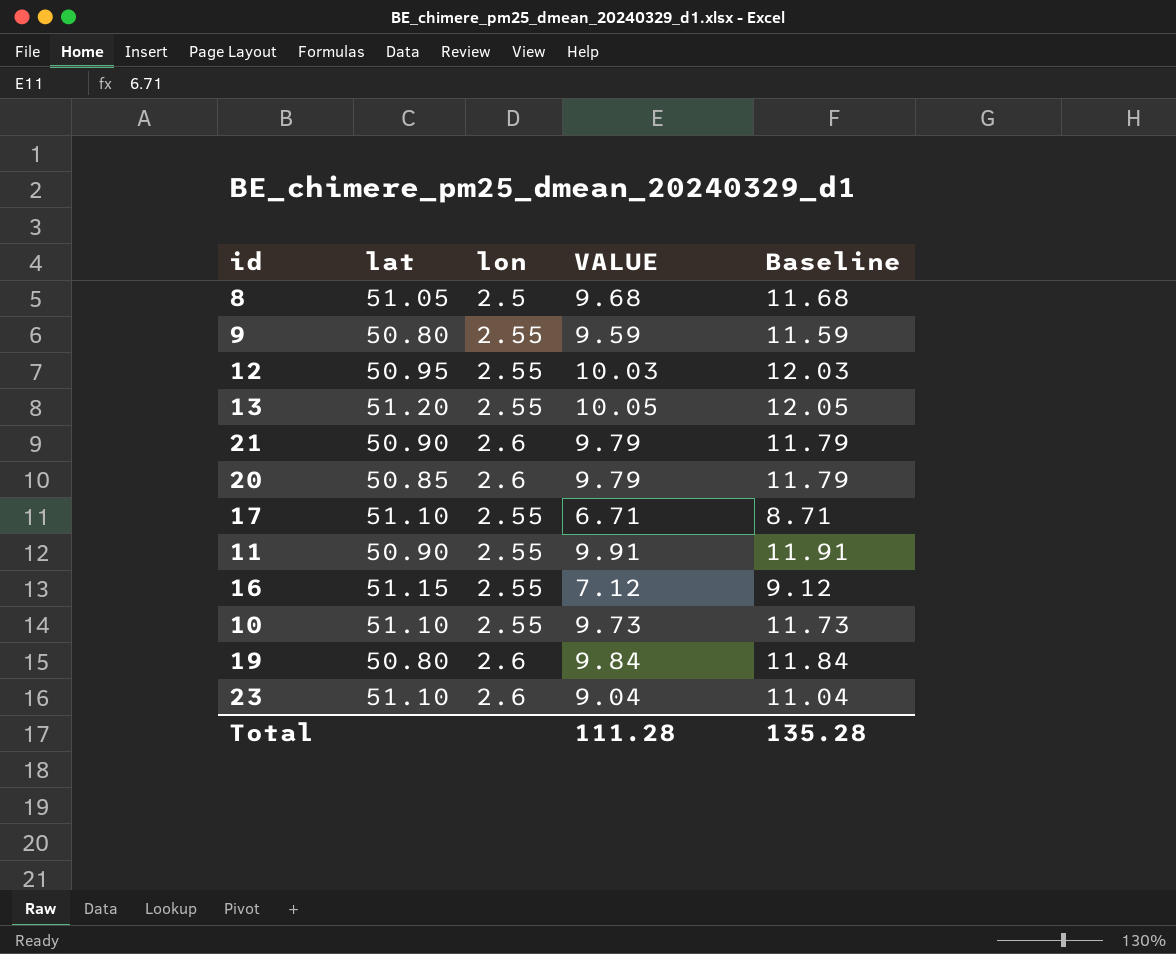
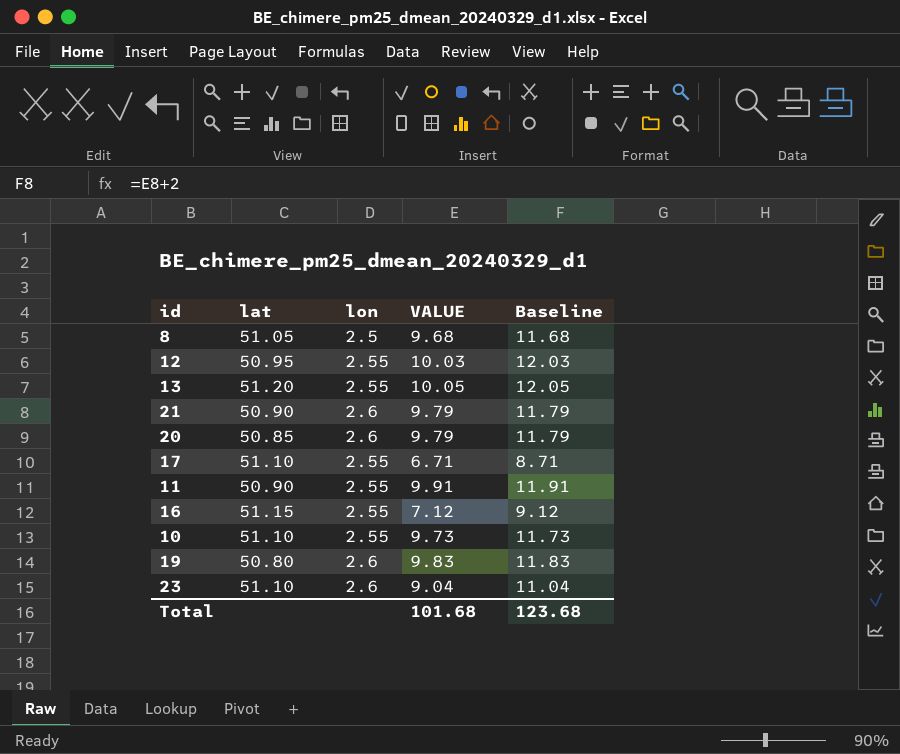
row 9: 50.80 | 2.55 | 9.59 | 11.59 -> none
19 | VALUE: 9.84 -> 9.83
19 | Baseline: 11.84 -> 11.83
Total | VALUE: 111.28 -> 101.68
Total | Baseline: 135.28 -> 123.68

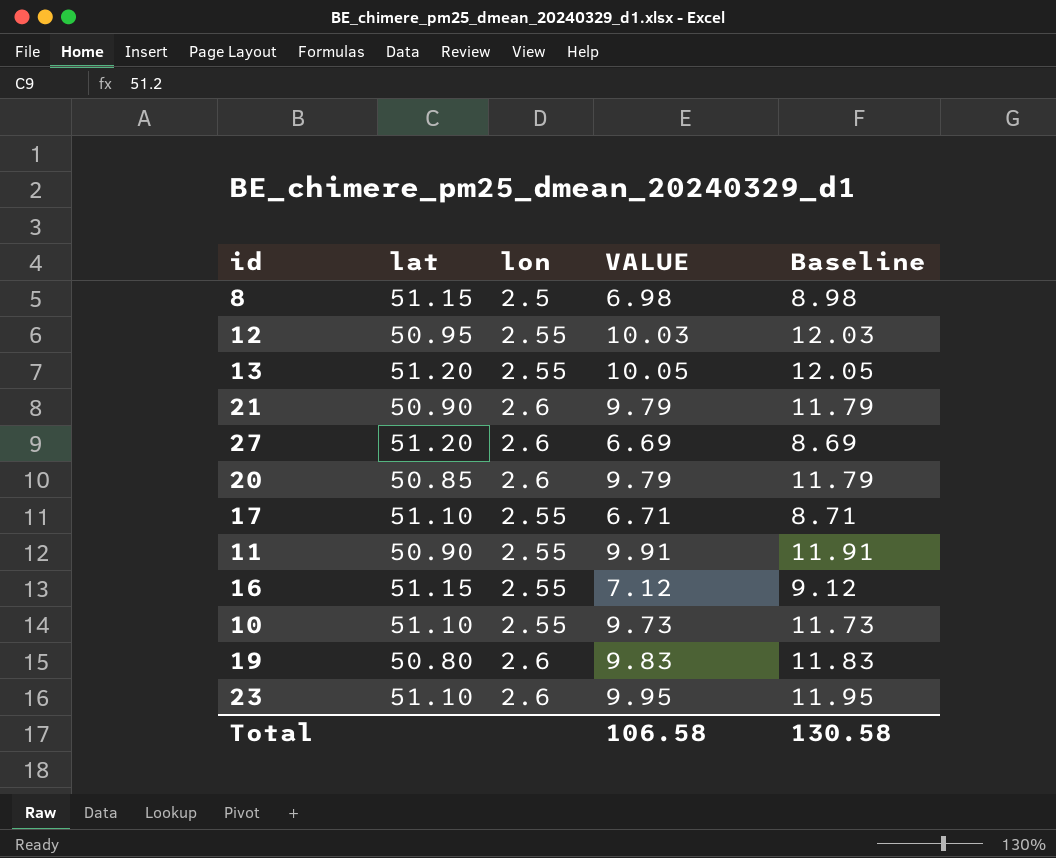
8 | lat: 51.05 -> 51.15
8 | VALUE: 9.68 -> 6.98
8 | Baseline: 11.68 -> 8.98
row 27: none -> 51.20 | 2.6 | 6.69 | 8.69
23 | VALUE: 9.04 -> 9.95
23 | Baseline: 11.04 -> 11.95
Total | VALUE: 101.68 -> 106.58
Total | Baseline: 123.68 -> 130.58

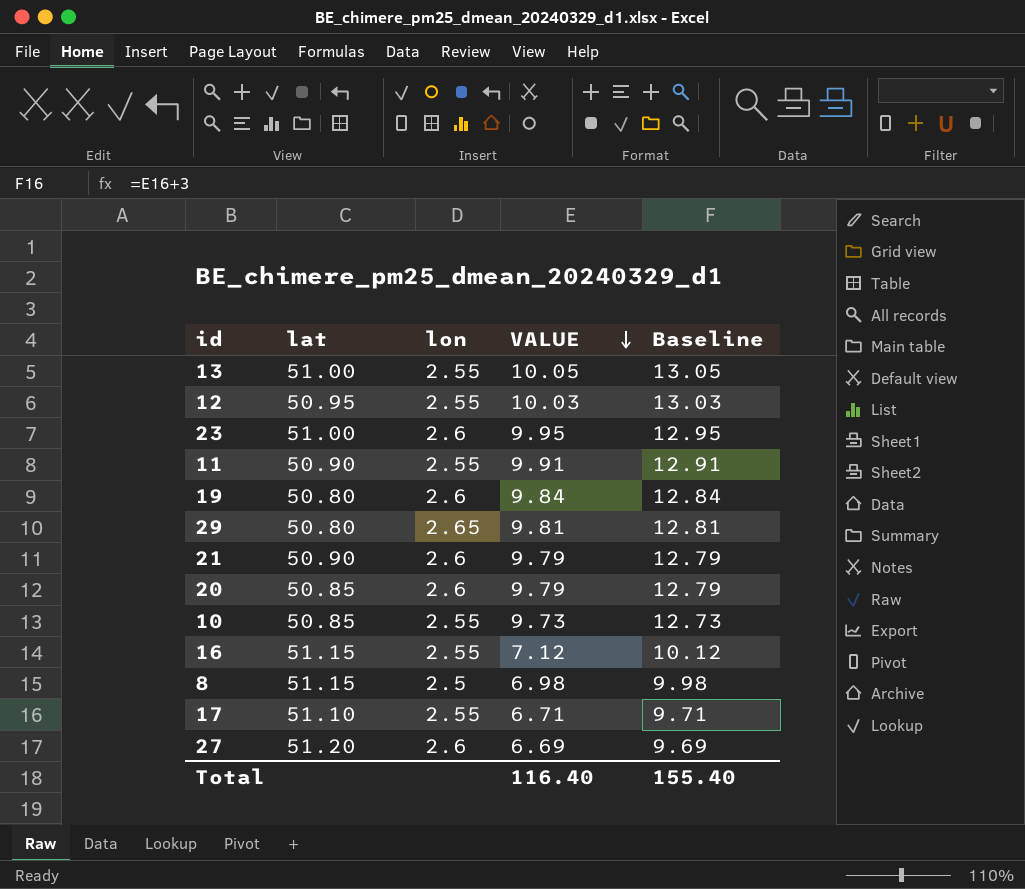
row order: none -> VALUE descending
column Baseline | formula: [VALUE] + 2 -> [VALUE] + 3
13 | lat: 51.20 -> 51.00
23 | lat: 51.10 -> 51.00
19 | VALUE: 9.83 -> 9.84
row 29: none -> 50.80 | 2.65 | 9.81 | 12.81
10 | lat: 51.10 -> 50.85
Total | VALUE: 106.58 -> 116.40
Total | Baseline: 130.58 -> 155.40

